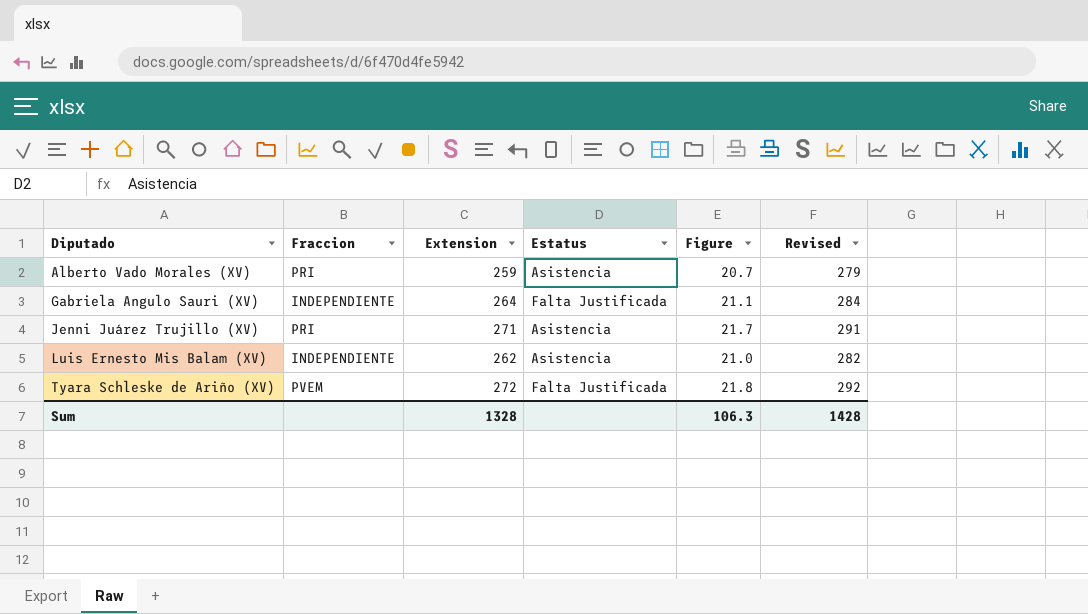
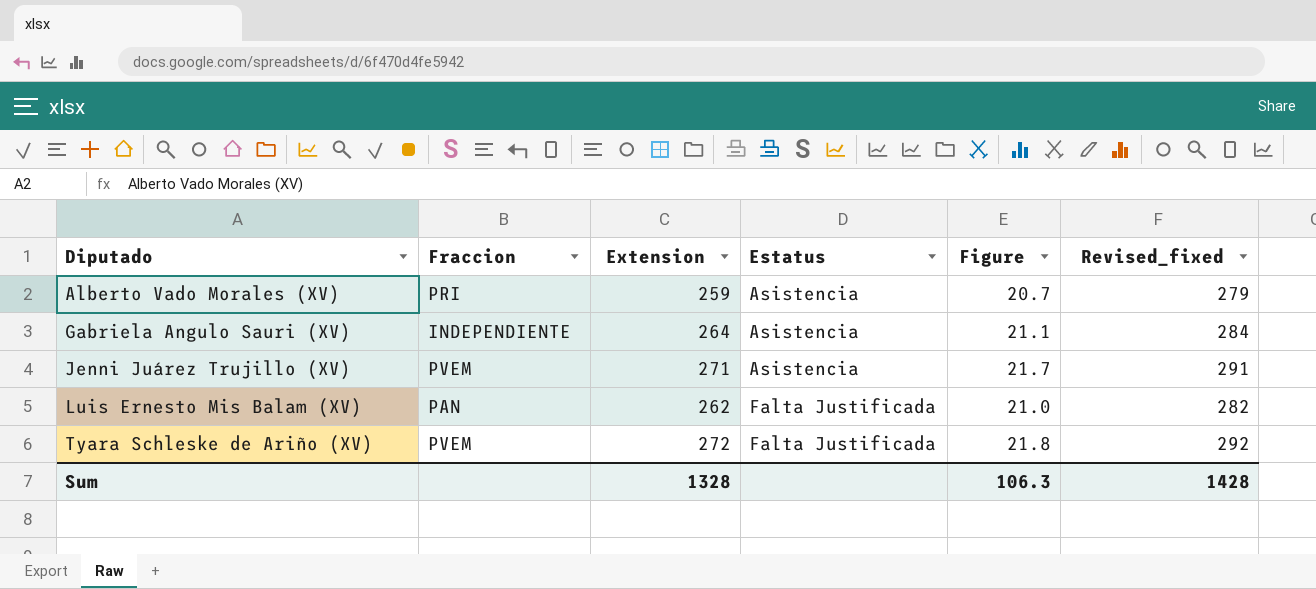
column name: Revised -> Revised_fixed
Gabriela Angulo Sauri (XV) | Estatus: Falta Justificada -> Asistencia
Jenni Juárez Trujillo (XV) | Fraccion: PRI -> PVEM
Luis Ernesto Mis Balam (XV) | Fraccion: INDEPENDIENTE -> PAN
Luis Ernesto Mis Balam (XV) | Estatus: Asistencia -> Falta Justificada

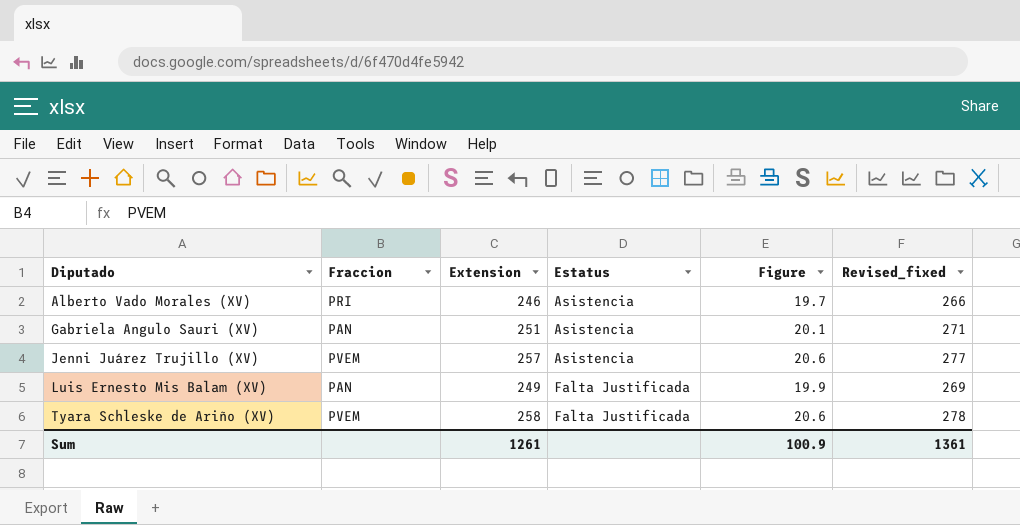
Alberto Vado Morales (XV) | Extension: 259 -> 246
Alberto Vado Morales (XV) | Figure: 20.7 -> 19.7
Alberto Vado Morales (XV) | Revised_fixed: 279 -> 266
Gabriela Angulo Sauri (XV) | Fraccion: INDEPENDIENTE -> PAN
Gabriela Angulo Sauri (XV) | Extension: 264 -> 251
Gabriela Angulo Sauri (XV) | Figure: 21.1 -> 20.1
Gabriela Angulo Sauri (XV) | Revised_fixed: 284 -> 271
Jenni Juárez Trujillo (XV) | Extension: 271 -> 257
Jenni Juárez Trujillo (XV) | Figure: 21.7 -> 20.6
Jenni Juárez Trujillo (XV) | Revised_fixed: 291 -> 277
Luis Ernesto Mis Balam (XV) | Extension: 262 -> 249
Luis Ernesto Mis Balam (XV) | Figure: 21.0 -> 19.9
Luis Ernesto Mis Balam (XV) | Revised_fixed: 282 -> 269
Tyara Schleske de Ariño (XV) | Extension: 272 -> 258
Tyara Schleske de Ariño (XV) | Figure: 21.8 -> 20.6
Tyara Schleske de Ariño (XV) | Revised_fixed: 292 -> 278
Sum | Extension: 1328 -> 1261
Sum | Figure: 106.3 -> 100.9
Sum | Revised_fixed: 1428 -> 1361

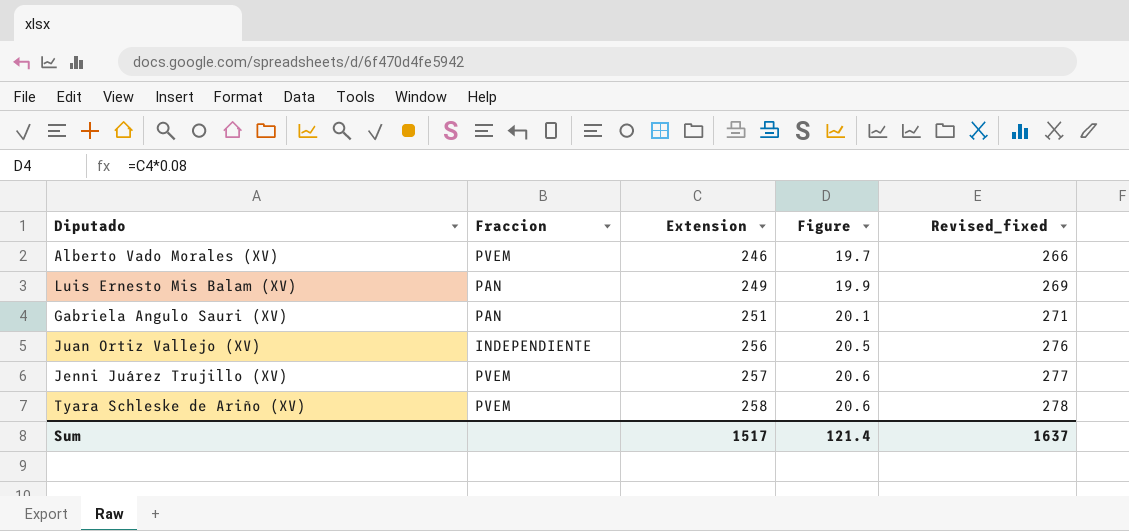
row order: Diputado ascending -> Extension ascending
column Estatus | position: 4 -> none
Alberto Vado Morales (XV) | Fraccion: PRI -> PVEM
row Juan Ortiz Vallejo (XV): none -> INDEPENDIENTE | 256 | 20.5 | 276
Sum | Extension: 1261 -> 1517
Sum | Figure: 100.9 -> 121.4
Sum | Revised_fixed: 1361 -> 1637

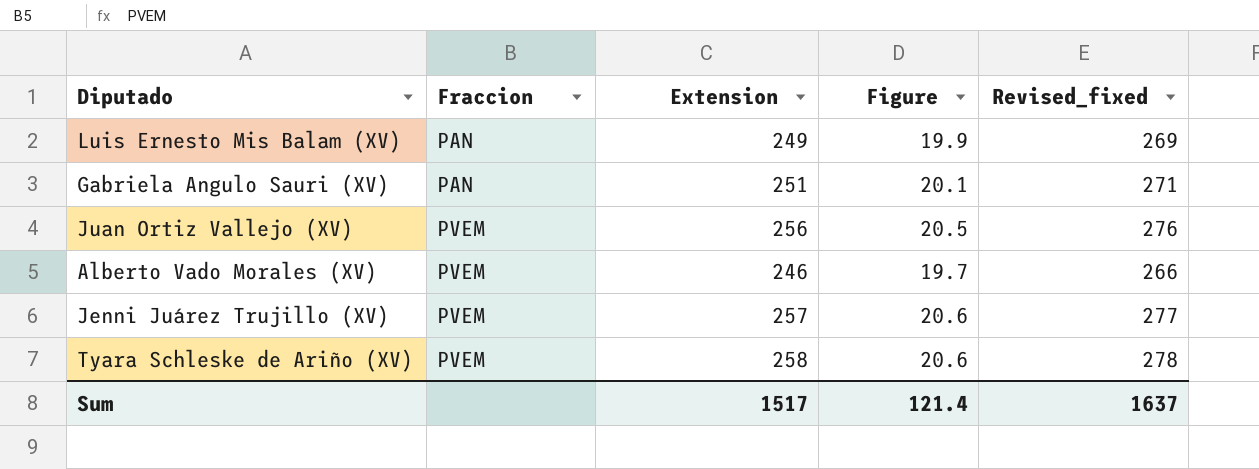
row order: Extension ascending -> Fraccion ascending
Juan Ortiz Vallejo (XV) | Fraccion: INDEPENDIENTE -> PVEM

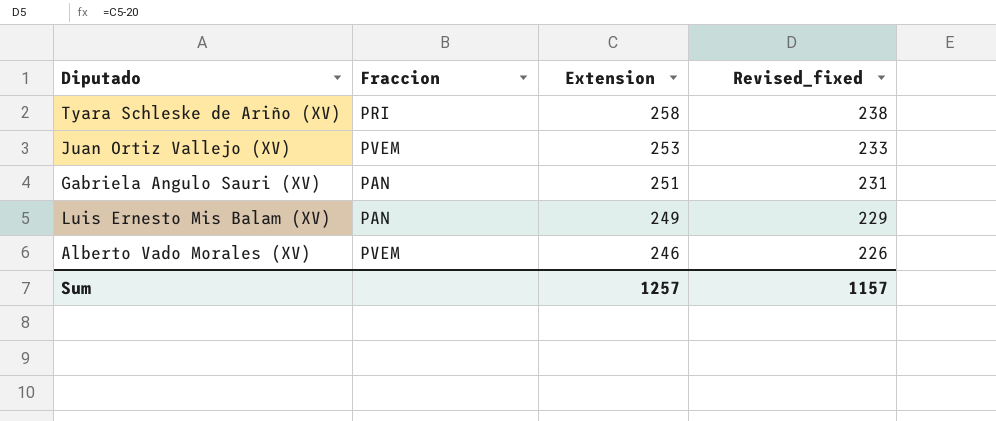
row order: Fraccion ascending -> Extension descending
column Figure | formula: [Extension] * 0.08 -> none
column Revised_fixed | formula: [Extension] + 20 -> [Extension] - 20
row Jenni Juárez Trujillo (XV): PVEM | 257 | 20.6 | 277 -> none
Tyara Schleske de Ariño (XV) | Fraccion: PVEM -> PRI
Juan Ortiz Vallejo (XV) | Extension: 256 -> 253
Sum | Extension: 1517 -> 1257
Sum | Revised_fixed: 1637 -> 1157

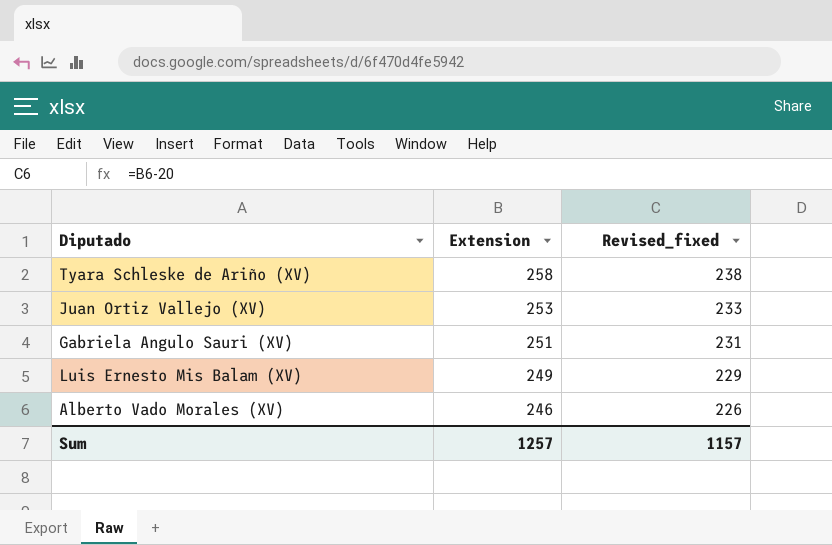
column Fraccion | position: 2 -> none

